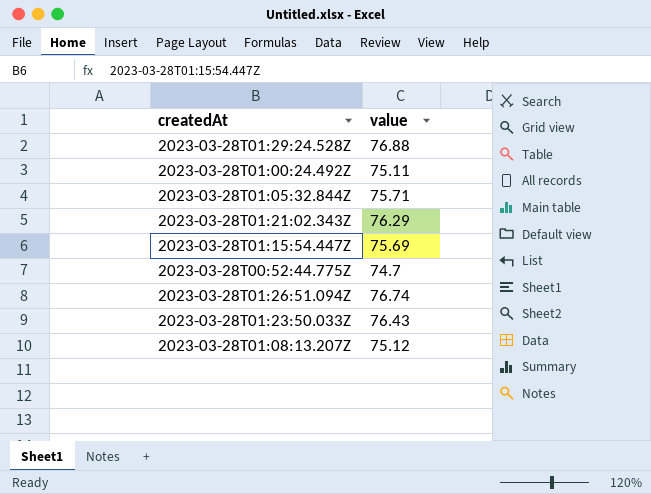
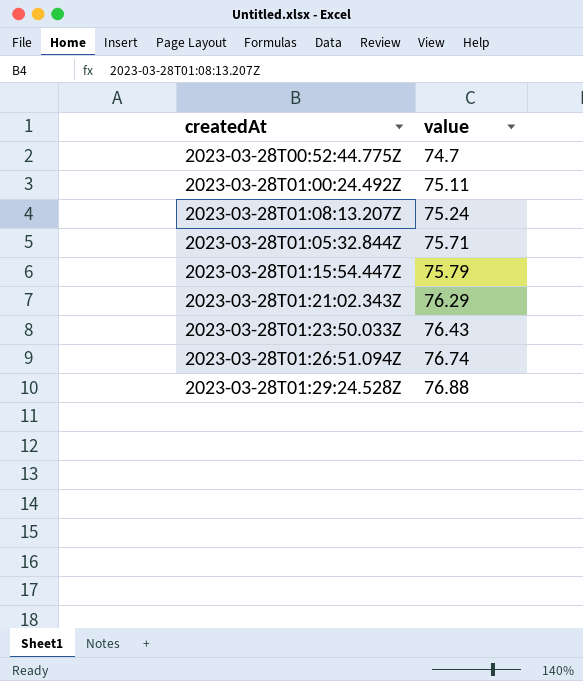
row order: none -> value ascending
2023-03-28T01:08:13.207Z | value: 75.12 -> 75.24
2023-03-28T01:15:54.447Z | value: 75.69 -> 75.79

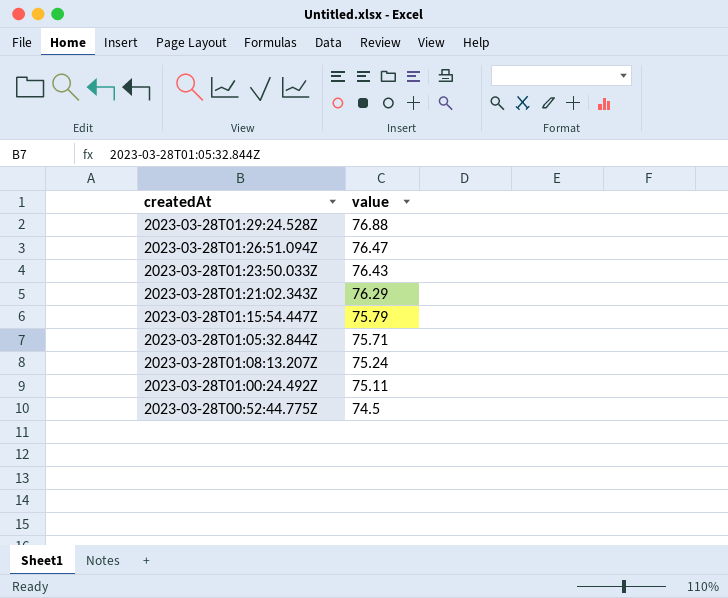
row order: value ascending -> value descending
2023-03-28T01:26:51.094Z | value: 76.74 -> 76.47
2023-03-28T00:52:44.775Z | value: 74.7 -> 74.5

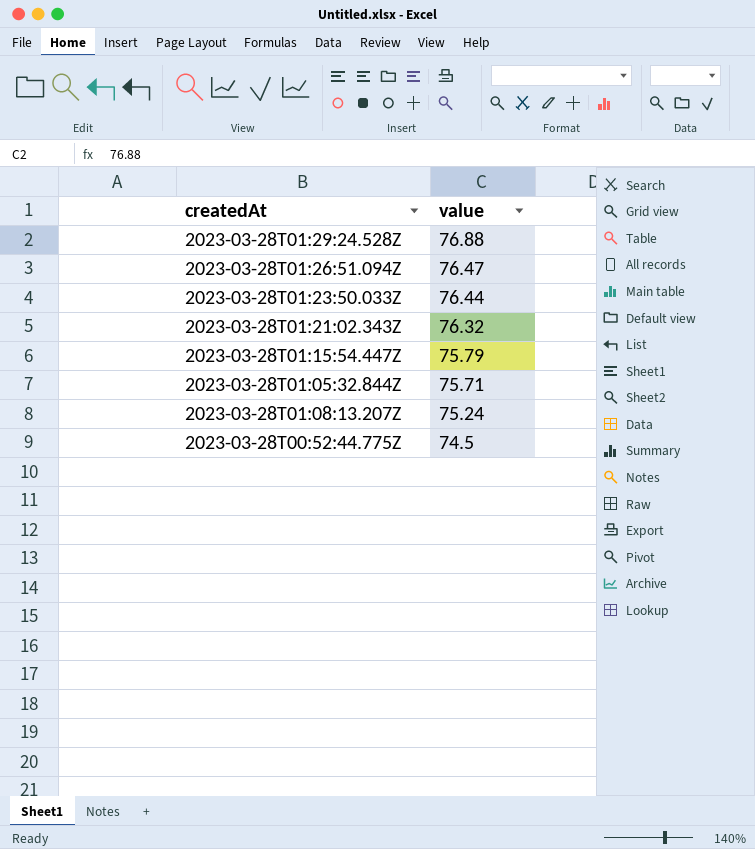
row 2023-03-28T01:00:24.492Z: 75.11 -> none
2023-03-28T01:23:50.033Z | value: 76.43 -> 76.44
2023-03-28T01:21:02.343Z | value: 76.29 -> 76.32

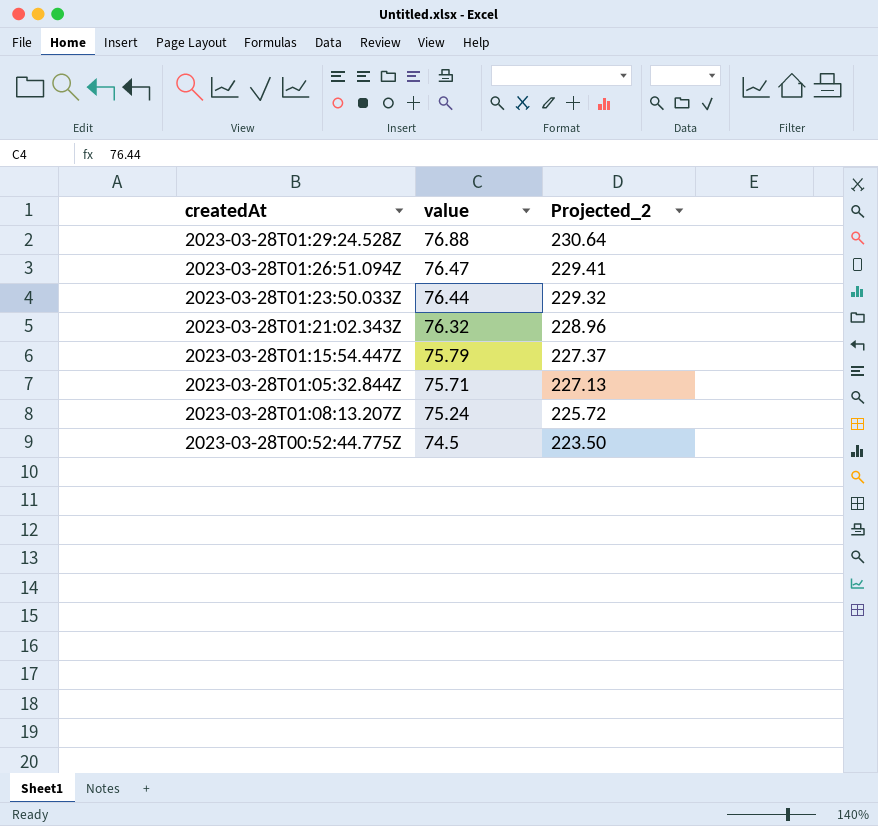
column Projected_2 | formula: none -> [value] * 3

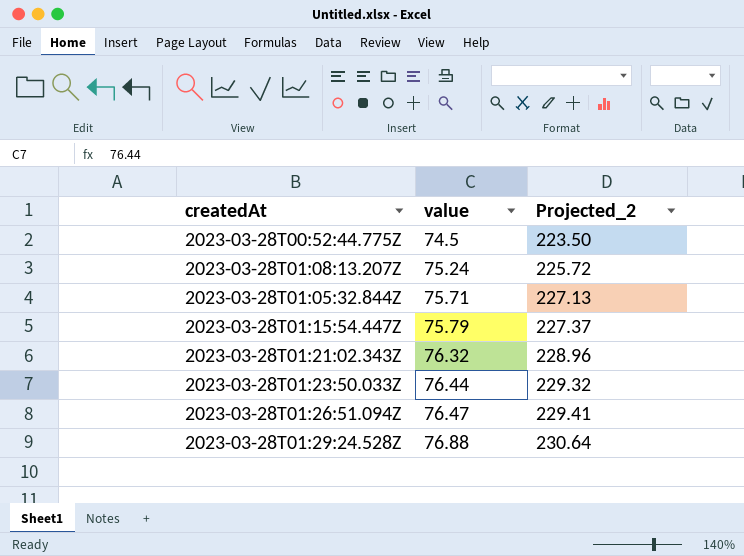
row order: value descending -> value ascending

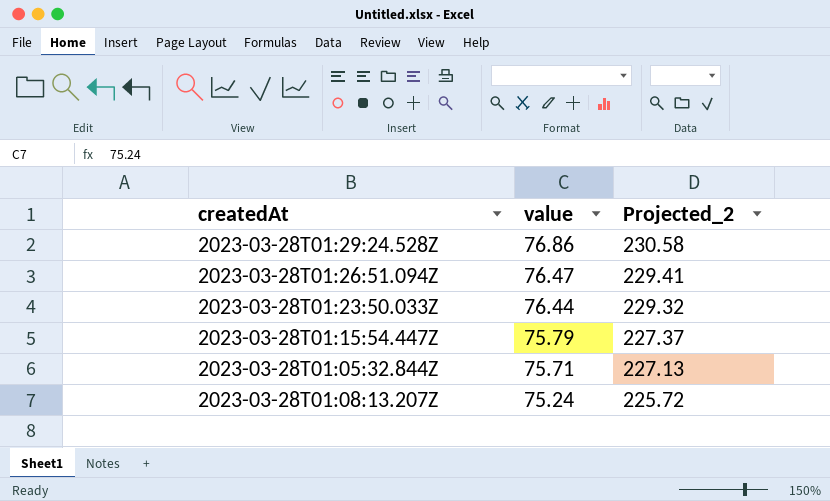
row order: value ascending -> value descending
row 2023-03-28T00:52:44.775Z: 74.5 | 223.50 -> none
row 2023-03-28T01:21:02.343Z: 76.32 | 228.96 -> none
2023-03-28T01:29:24.528Z | value: 76.88 -> 76.86
2023-03-28T01:29:24.528Z | Projected_2: 230.64 -> 230.58

